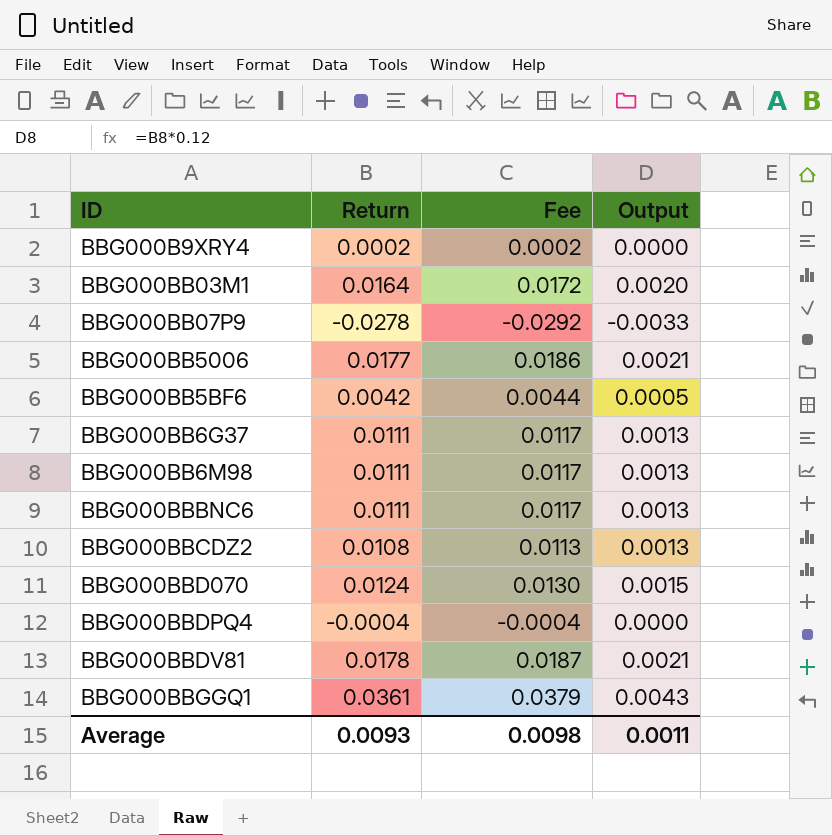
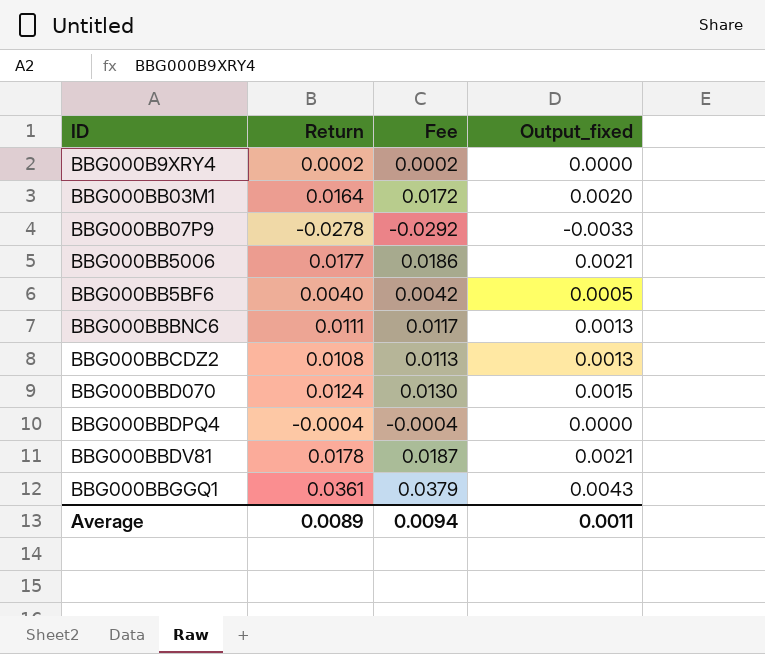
column name: Output -> Output_fixed
row BBG000BB6G37: 0.0111 | 0.0117 | 0.0013 -> none
row BBG000BB6M98: 0.0111 | 0.0117 | 0.0013 -> none
BBG000BB5BF6 | Return: 0.0042 -> 0.0040
BBG000BB5BF6 | Fee: 0.0044 -> 0.0042
Average | Return: 0.0093 -> 0.0089
Average | Fee: 0.0098 -> 0.0094

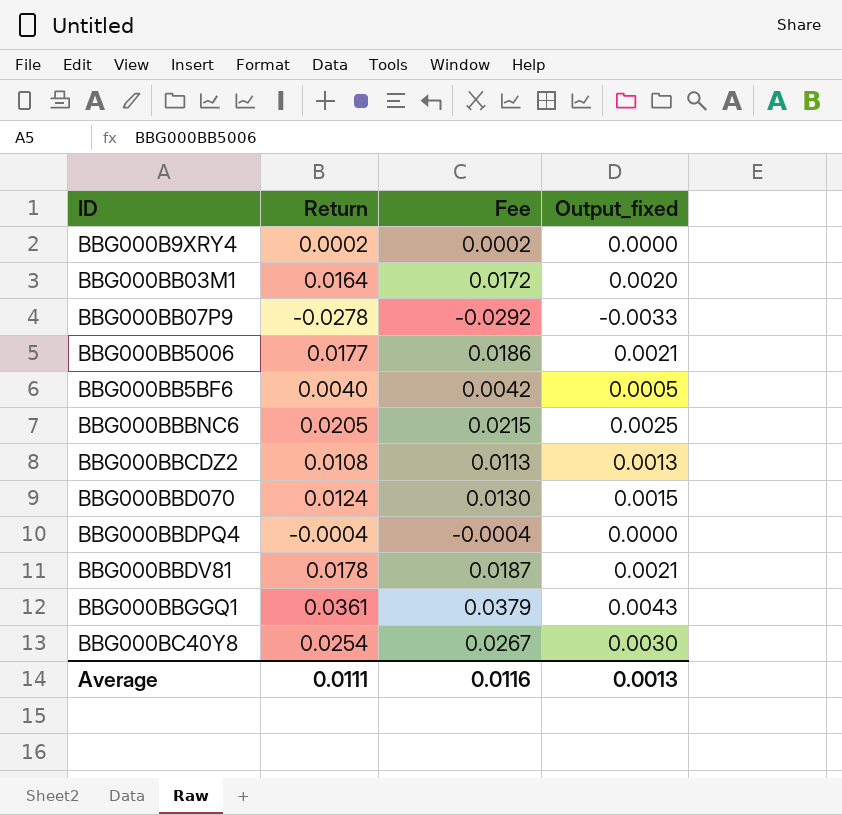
BBG000BBBNC6 | Return: 0.0111 -> 0.0205
BBG000BBBNC6 | Fee: 0.0117 -> 0.0215
BBG000BBBNC6 | Output_fixed: 0.0013 -> 0.0025
row BBG000BC40Y8: none -> 0.0254 | 0.0267 | 0.0030
Average | Return: 0.0089 -> 0.0111
Average | Fee: 0.0094 -> 0.0116
Average | Output_fixed: 0.0011 -> 0.0013

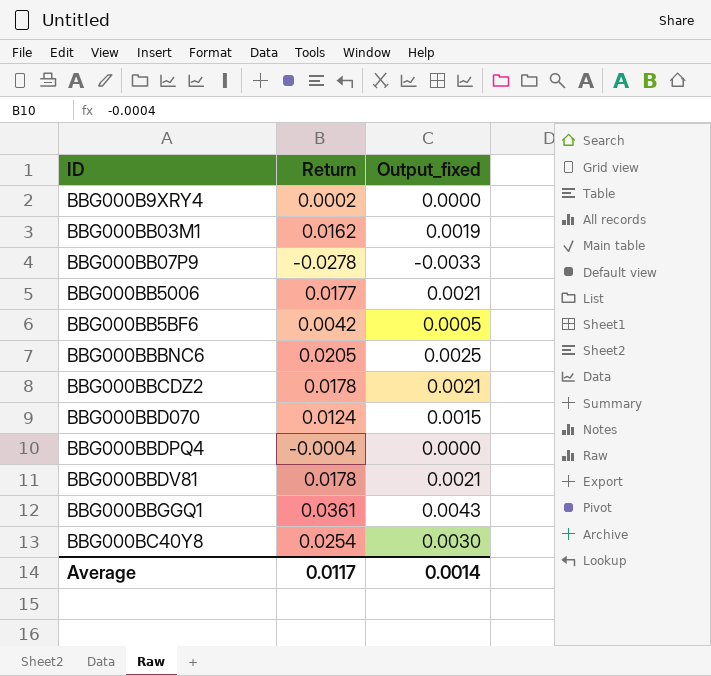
column Fee | formula: [Return] * 1.05 -> none
BBG000BB03M1 | Return: 0.0164 -> 0.0162
BBG000BB03M1 | Output_fixed: 0.0020 -> 0.0019
BBG000BB5BF6 | Return: 0.0040 -> 0.0042
BBG000BBCDZ2 | Return: 0.0108 -> 0.0178
BBG000BBCDZ2 | Output_fixed: 0.0013 -> 0.0021
Average | Return: 0.0111 -> 0.0117
Average | Output_fixed: 0.0013 -> 0.0014

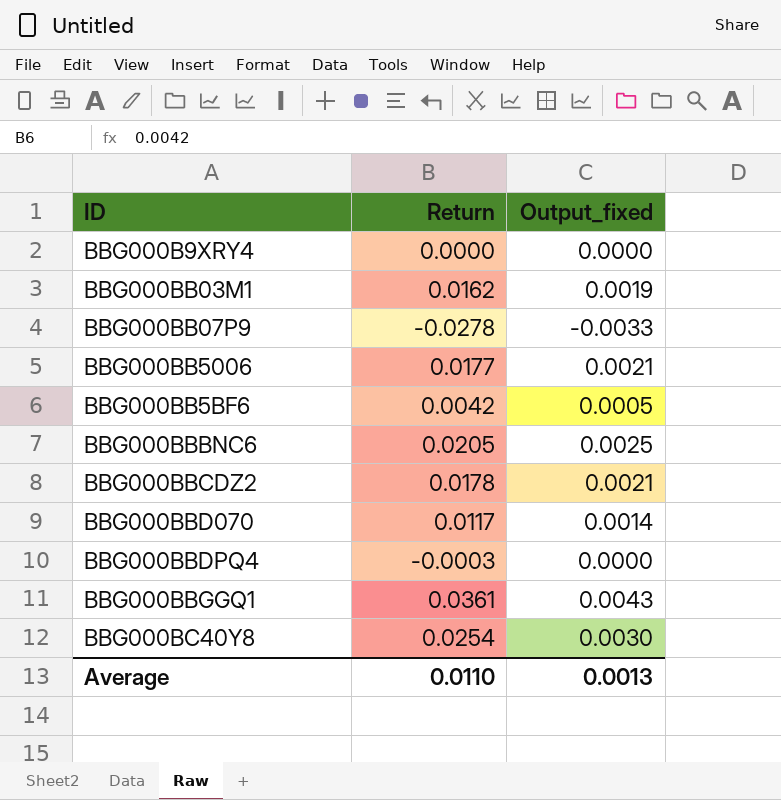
row BBG000BBDV81: 0.0178 | 0.0021 -> none
BBG000B9XRY4 | Return: 0.0002 -> 0.0000
BBG000BBD070 | Return: 0.0124 -> 0.0117
BBG000BBD070 | Output_fixed: 0.0015 -> 0.0014
BBG000BBDPQ4 | Return: -0.0004 -> -0.0003
Average | Return: 0.0117 -> 0.0110
Average | Output_fixed: 0.0014 -> 0.0013

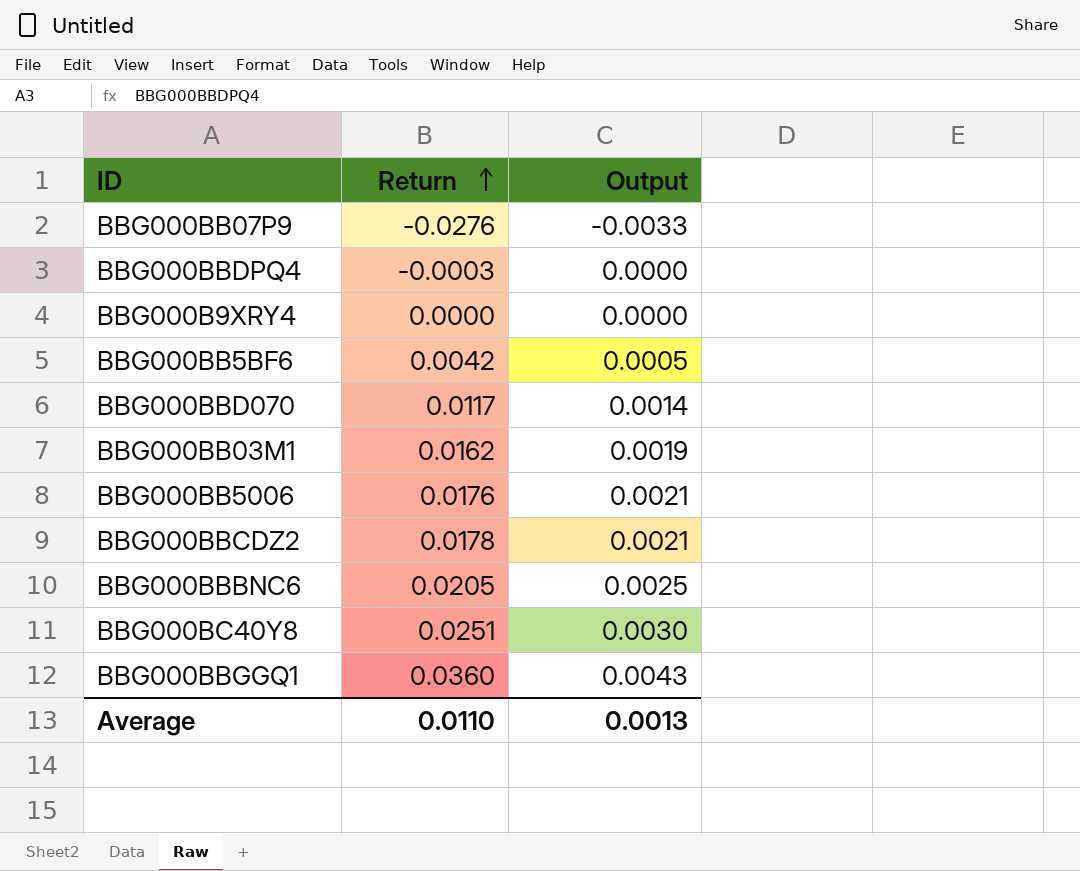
row order: none -> Return ascending
column name: Output_fixed -> Output
BBG000BB07P9 | Return: -0.0278 -> -0.0276
BBG000BB5006 | Return: 0.0177 -> 0.0176
BBG000BC40Y8 | Return: 0.0254 -> 0.0251
BBG000BBGGQ1 | Return: 0.0361 -> 0.0360

